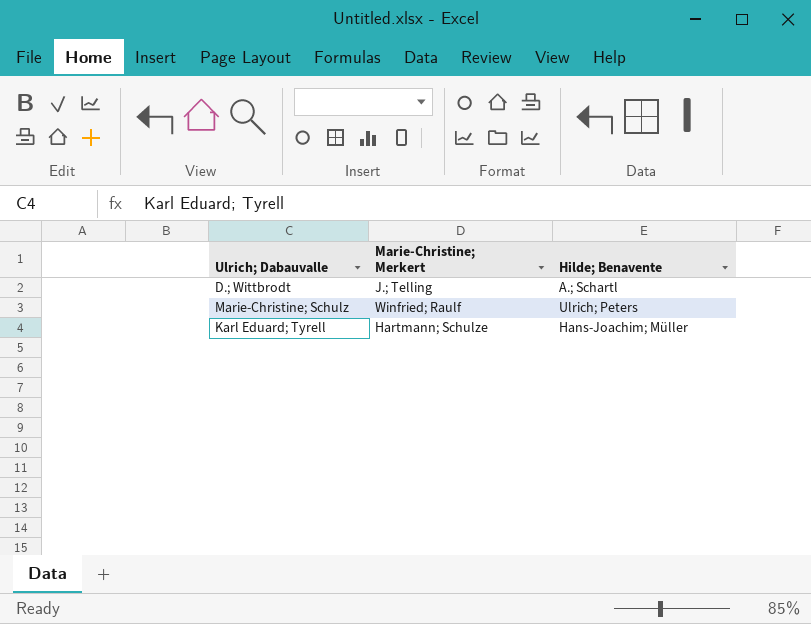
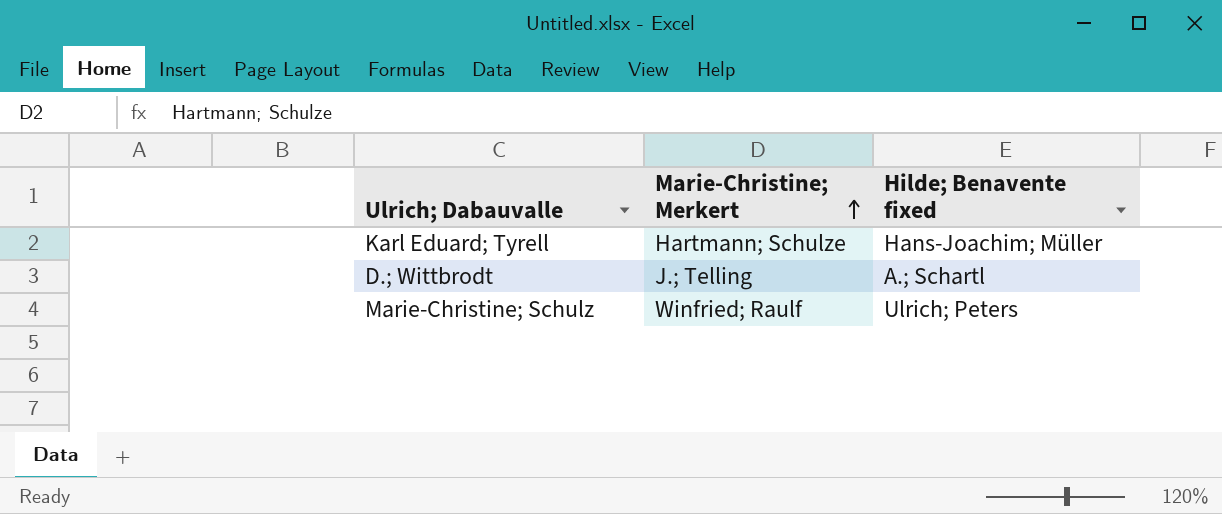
row order: none -> Marie-Christine; Merkert ascending
column name: Hilde; Benavente -> Hilde; Benavente fixed

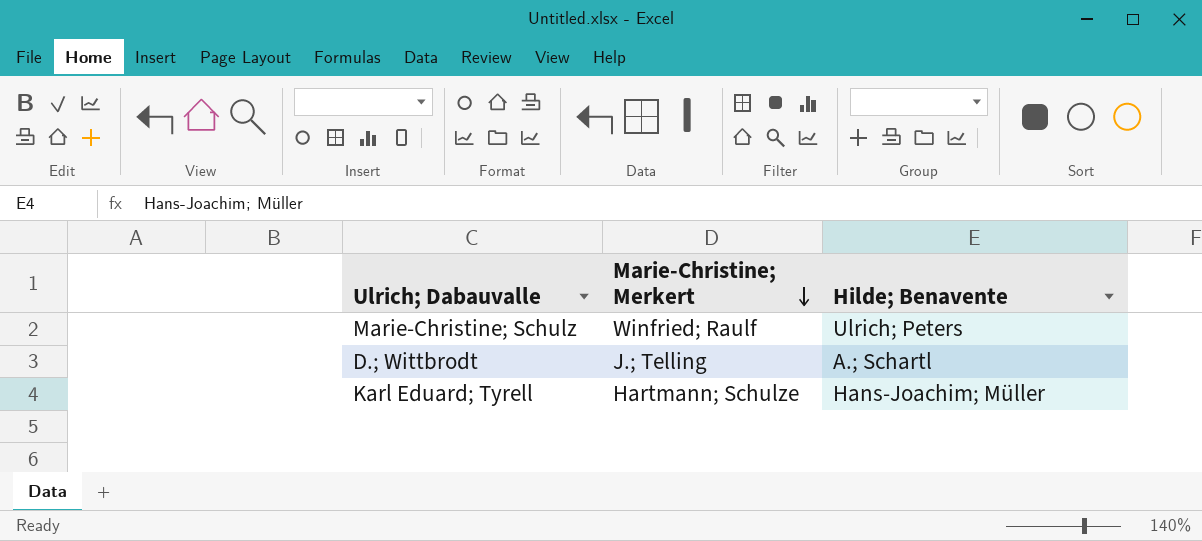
row order: Marie-Christine; Merkert ascending -> Marie-Christine; Merkert descending
column name: Hilde; Benavente fixed -> Hilde; Benavente

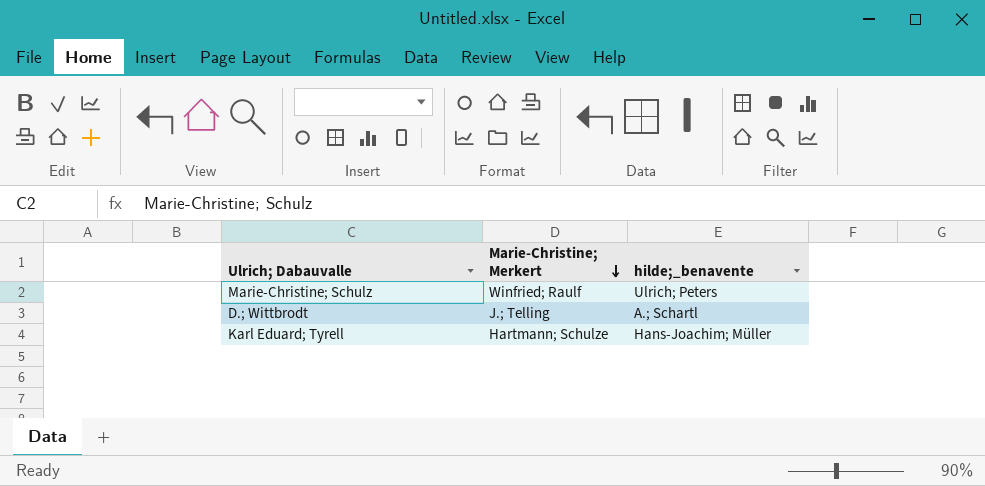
column name: Hilde; Benavente -> hilde;_benavente

